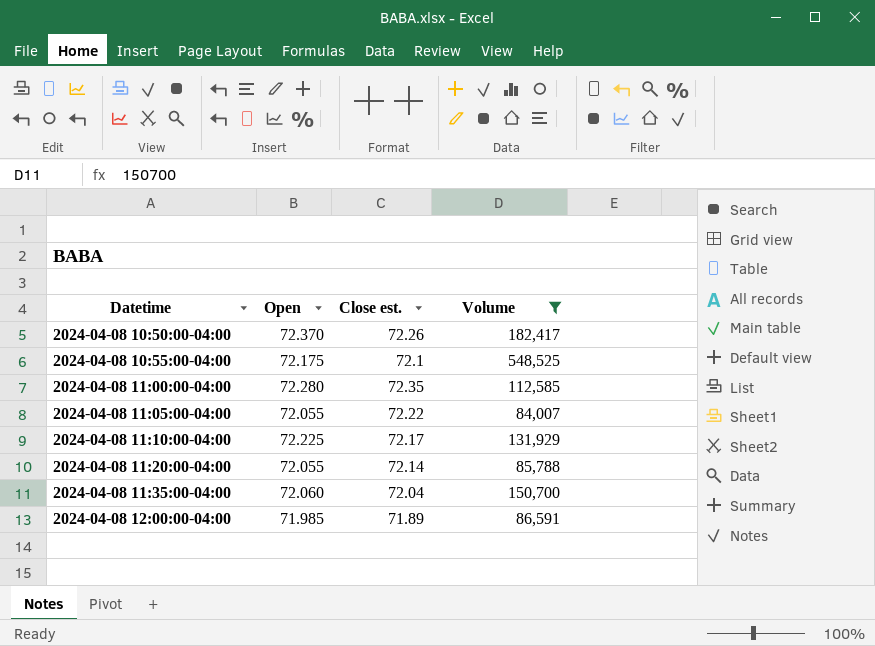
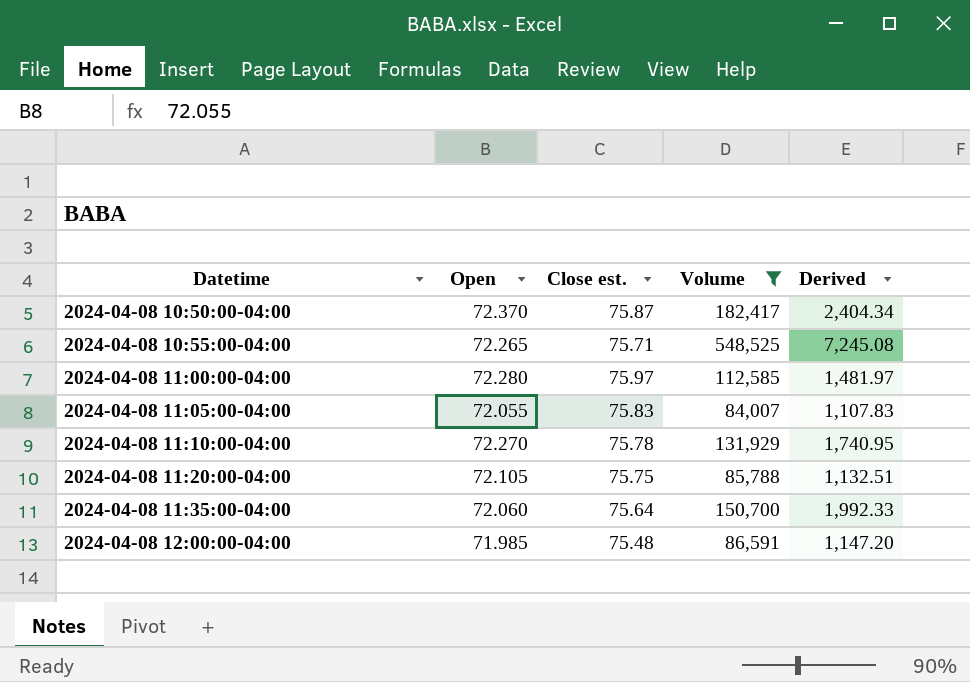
column Derived | formula: none -> [Volume] / [Close est.]
2024-04-08 10:50:00-04:00 | Close est.: 72.26 -> 75.87
2024-04-08 10:55:00-04:00 | Open: 72.175 -> 72.265
2024-04-08 10:55:00-04:00 | Close est.: 72.1 -> 75.71
2024-04-08 11:00:00-04:00 | Close est.: 72.35 -> 75.97
2024-04-08 11:05:00-04:00 | Close est.: 72.22 -> 75.83
2024-04-08 11:10:00-04:00 | Open: 72.225 -> 72.270
2024-04-08 11:10:00-04:00 | Close est.: 72.17 -> 75.78
2024-04-08 11:20:00-04:00 | Open: 72.055 -> 72.105
2024-04-08 11:20:00-04:00 | Close est.: 72.14 -> 75.75
2024-04-08 11:35:00-04:00 | Close est.: 72.04 -> 75.64
2024-04-08 12:00:00-04:00 | Close est.: 71.89 -> 75.48

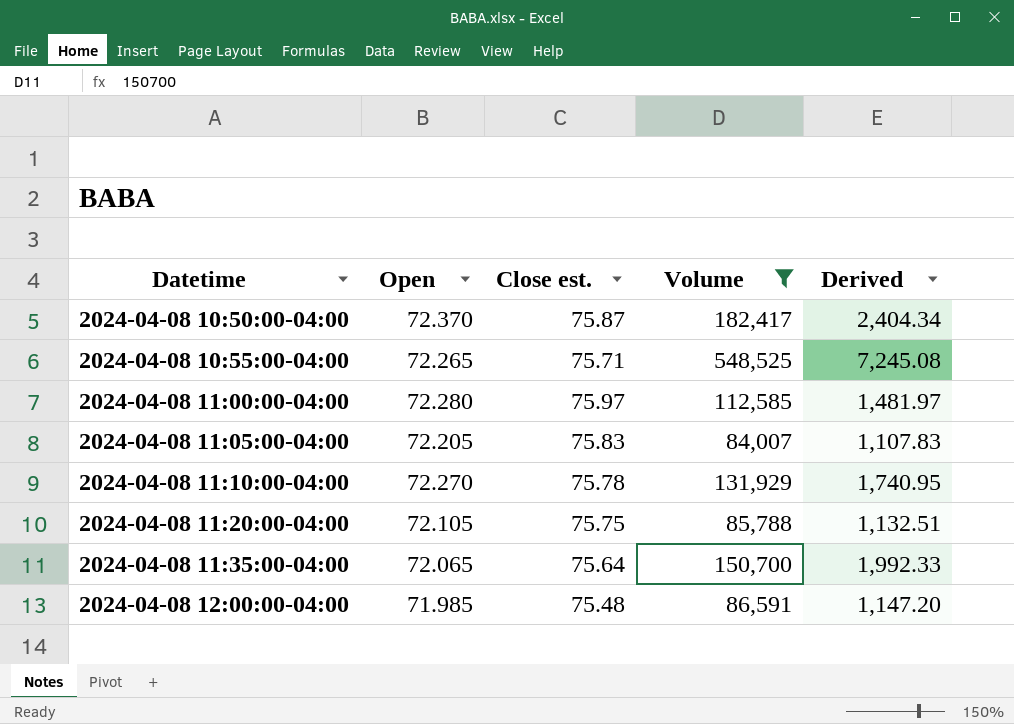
2024-04-08 11:05:00-04:00 | Open: 72.055 -> 72.205
2024-04-08 11:35:00-04:00 | Open: 72.060 -> 72.065

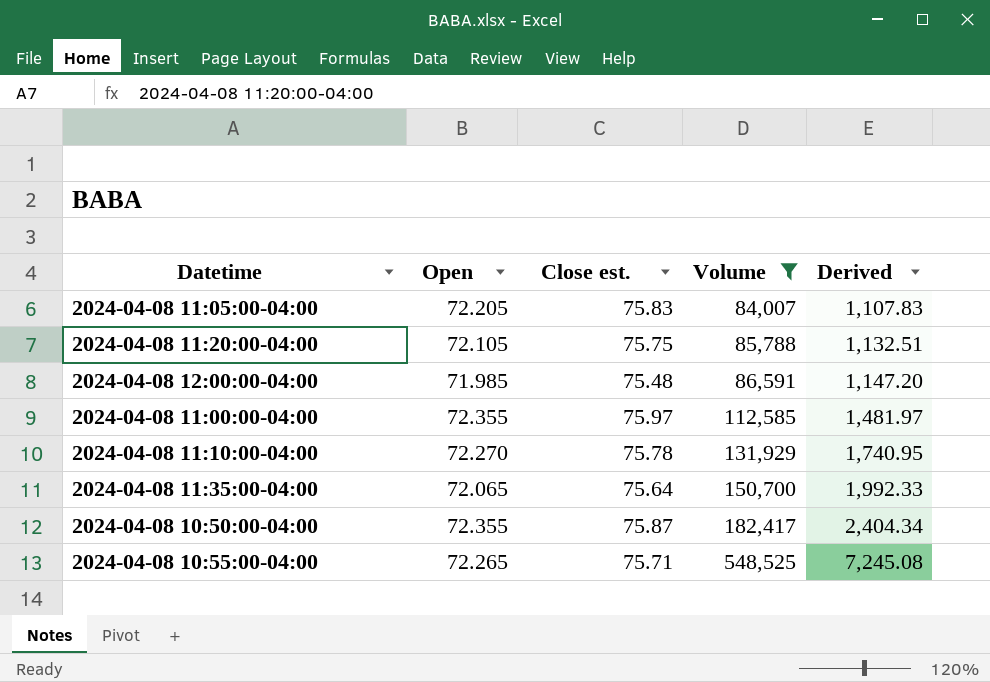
row order: Datetime ascending -> Volume ascending
2024-04-08 11:00:00-04:00 | Open: 72.280 -> 72.355
2024-04-08 10:50:00-04:00 | Open: 72.370 -> 72.355

